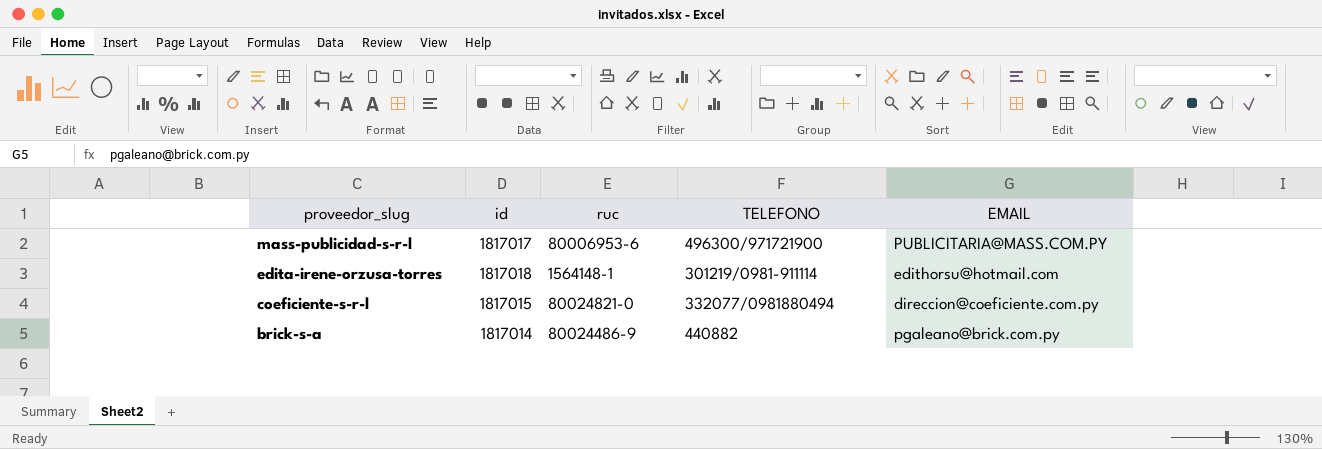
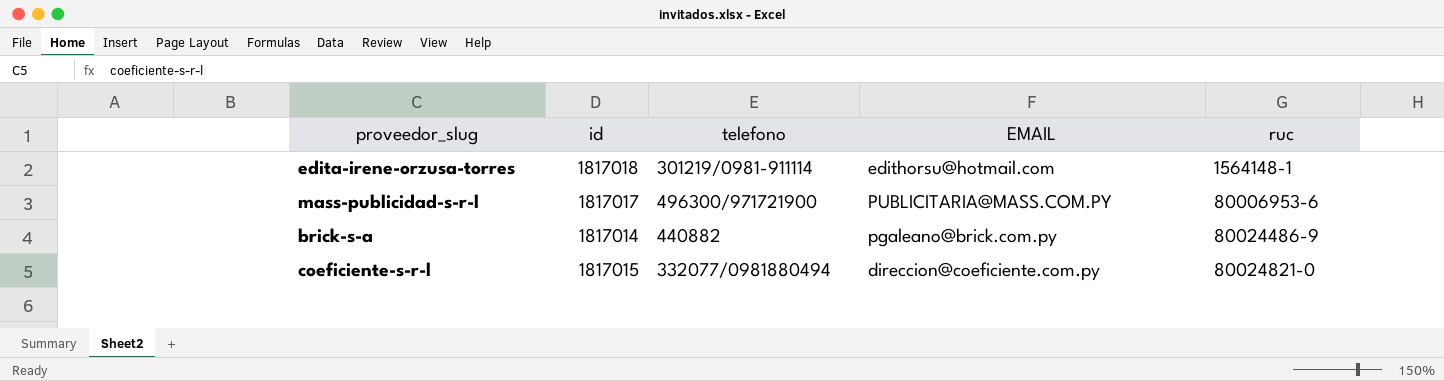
row order: proveedor_slug descending -> ruc ascending
column name: TELEFONO -> telefono
column ruc | position: 3 -> 5

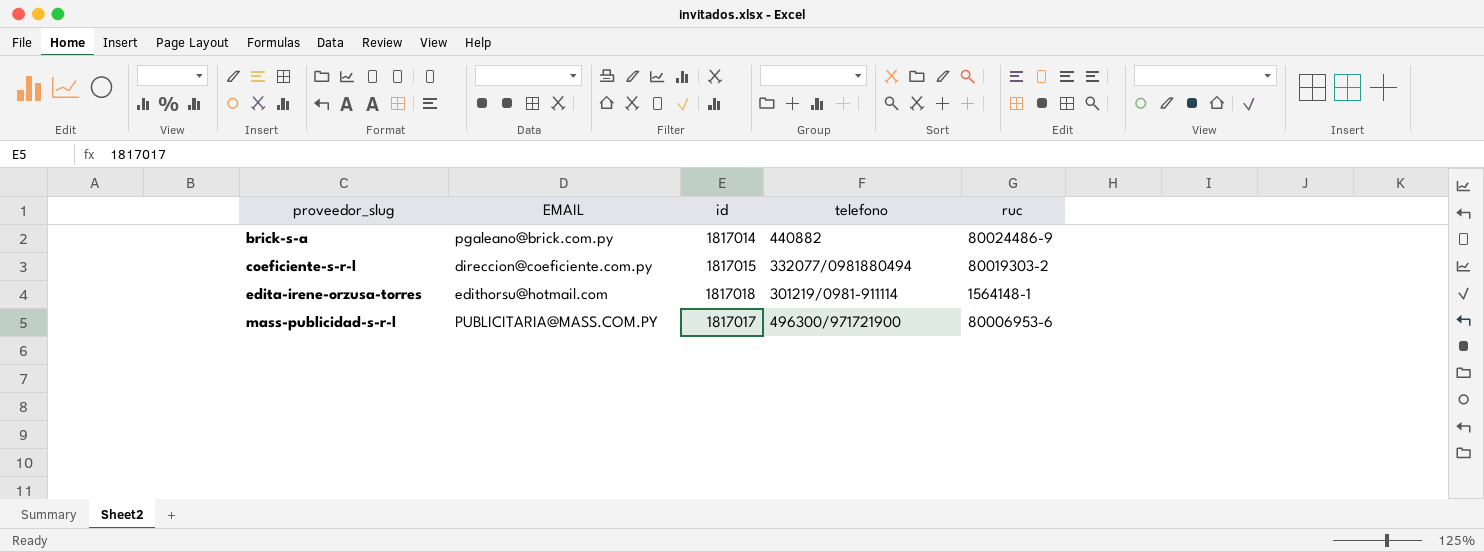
row order: ruc ascending -> proveedor_slug ascending
column EMAIL | position: 4 -> 2
coeficiente-s-r-l | ruc: 80024821-0 -> 80019303-2

